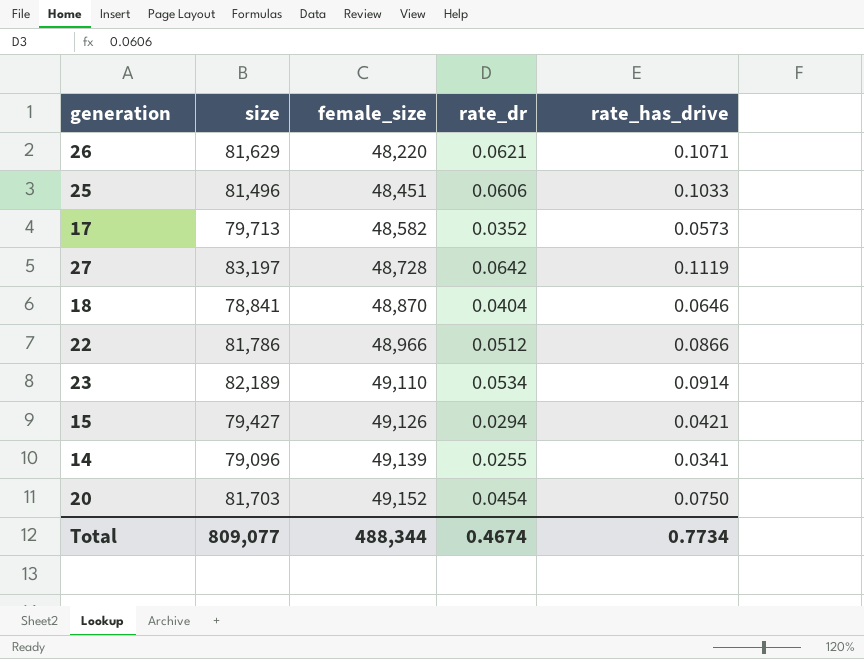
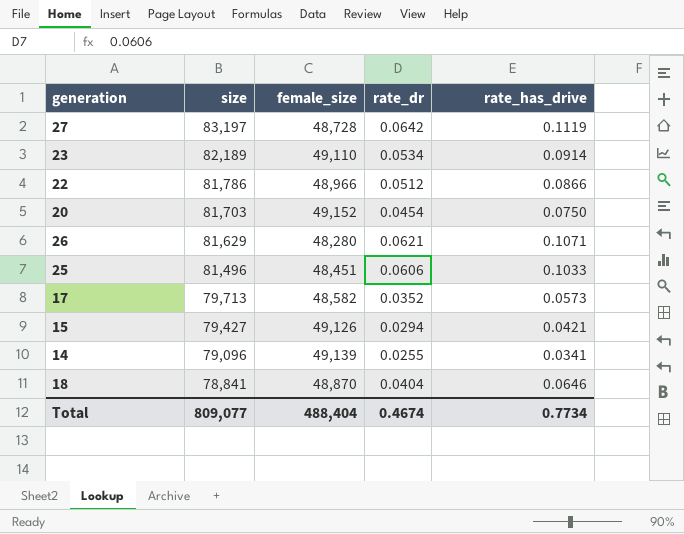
row order: female_size ascending -> size descending
26 | female_size: 48,220 -> 48,280
Total | female_size: 488,344 -> 488,404

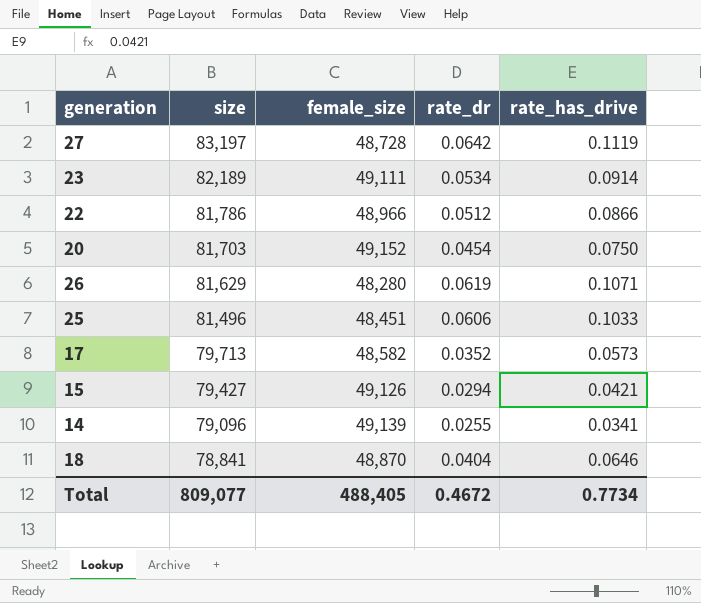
23 | female_size: 49,110 -> 49,111
26 | rate_dr: 0.0621 -> 0.0619
Total | female_size: 488,404 -> 488,405
Total | rate_dr: 0.4674 -> 0.4672

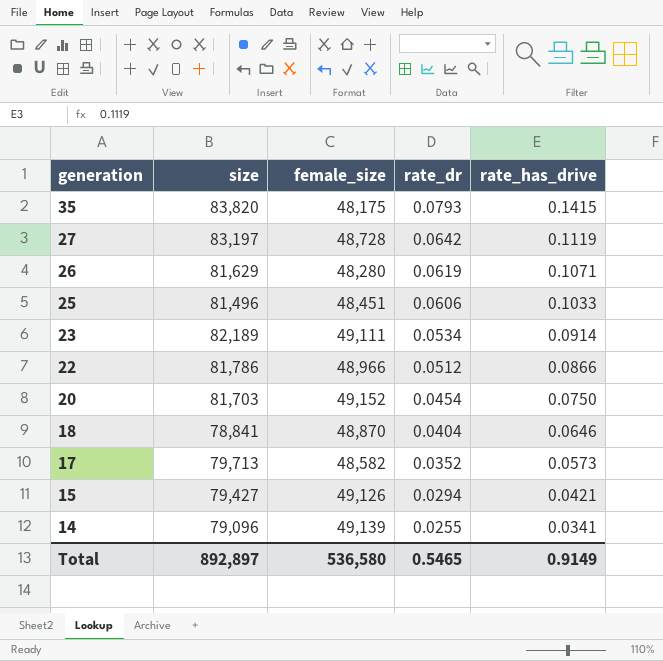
row order: size descending -> generation descending
row 35: none -> 83,820 | 48,175 | 0.0793 | 0.1415
Total | size: 809,077 -> 892,897
Total | female_size: 488,405 -> 536,580
Total | rate_dr: 0.4672 -> 0.5465
Total | rate_has_drive: 0.7734 -> 0.9149

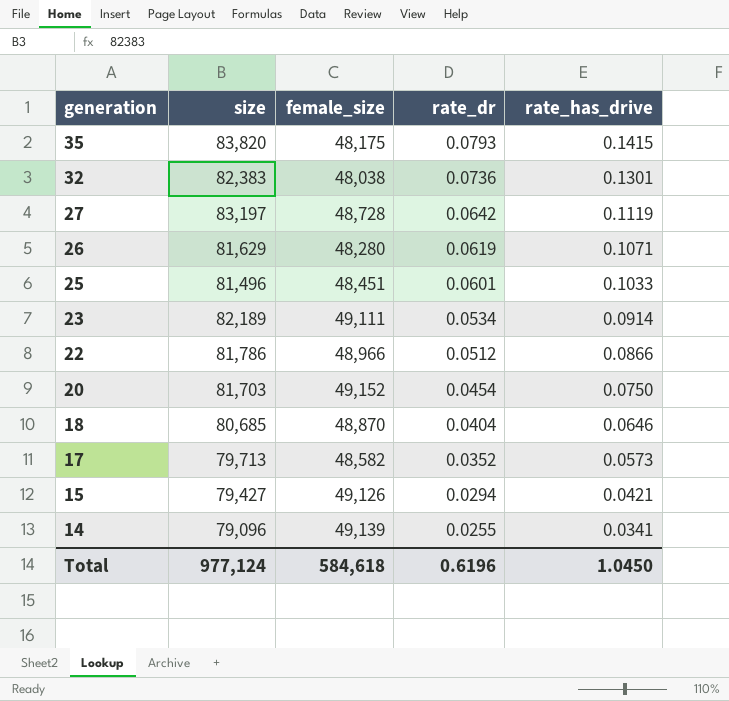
row 32: none -> 82,383 | 48,038 | 0.0736 | 0.1301
25 | rate_dr: 0.0606 -> 0.0601
18 | size: 78,841 -> 80,685
Total | size: 892,897 -> 977,124
Total | female_size: 536,580 -> 584,618
Total | rate_dr: 0.5465 -> 0.6196
Total | rate_has_drive: 0.9149 -> 1.0450

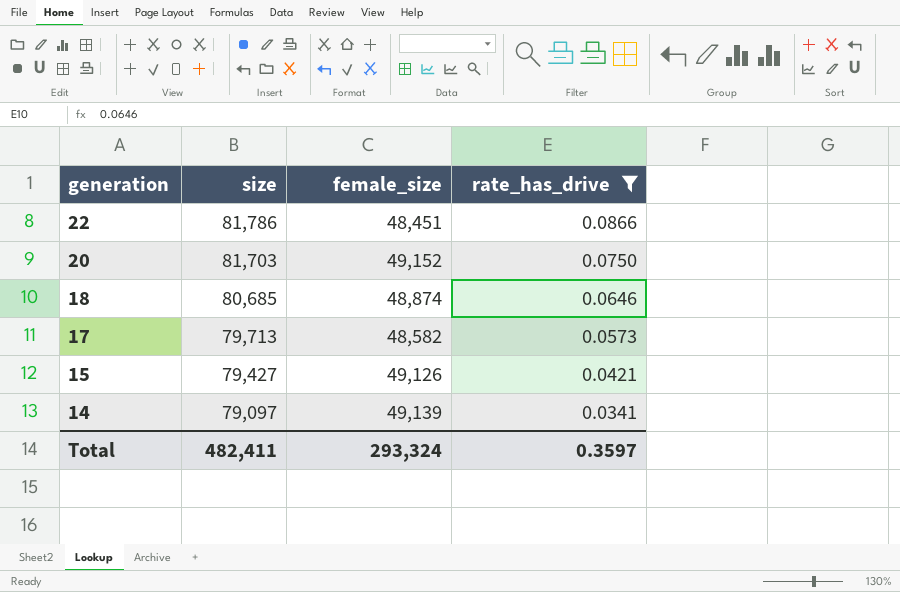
filter: none -> rate_has_drive <= 0.0866
column rate_dr | position: 4 -> none
22 | female_size: 48,966 -> 48,451
18 | female_size: 48,870 -> 48,874
14 | size: 79,096 -> 79,097
Total | size: 977,124 -> 482,411
Total | female_size: 584,618 -> 293,324
Total | rate_has_drive: 1.0450 -> 0.3597

